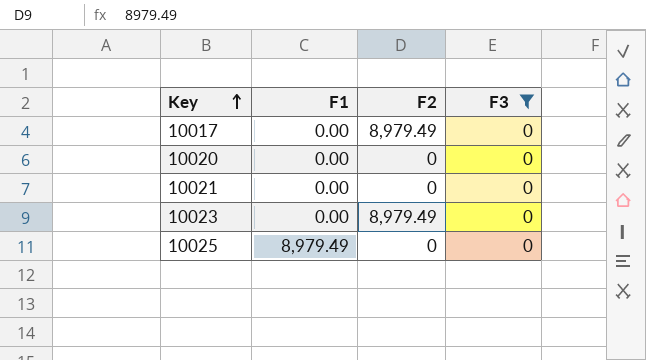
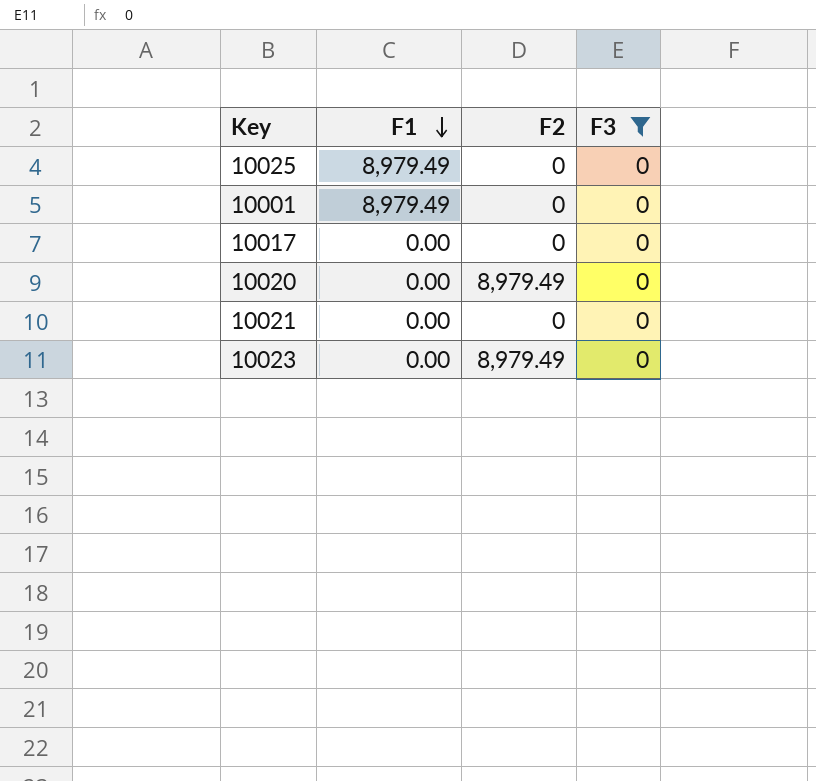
row order: Key ascending -> F1 descending
row 10001: none -> 8,979.49 | 0 | 0
10017 | F2: 8,979.49 -> 0
10020 | F2: 0 -> 8,979.49

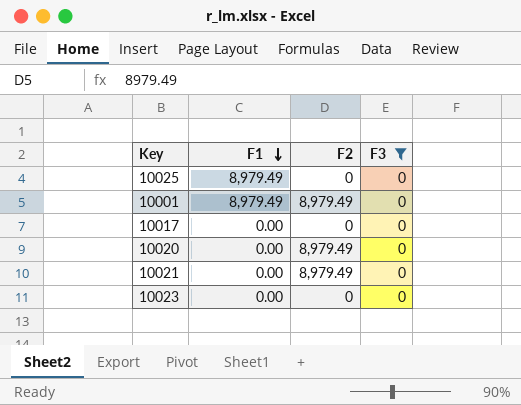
10001 | F2: 0 -> 8,979.49
10021 | F2: 0 -> 8,979.49
10023 | F2: 8,979.49 -> 0

